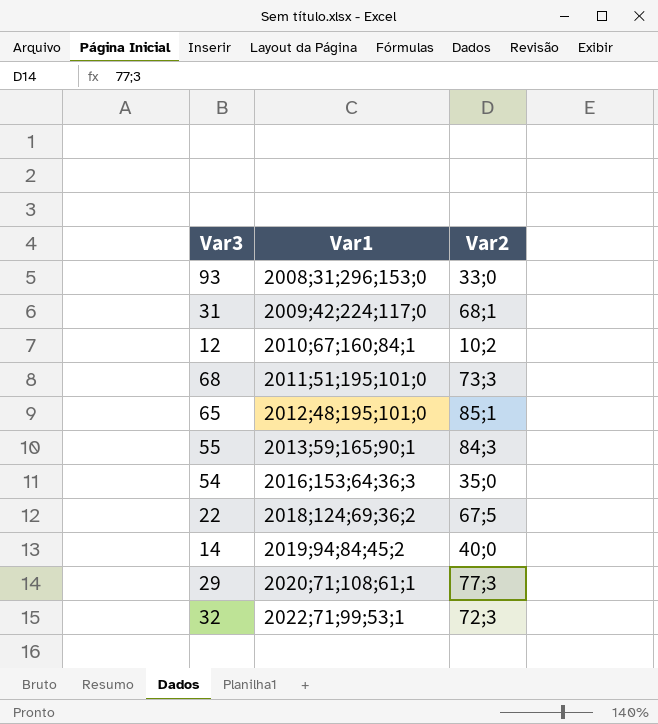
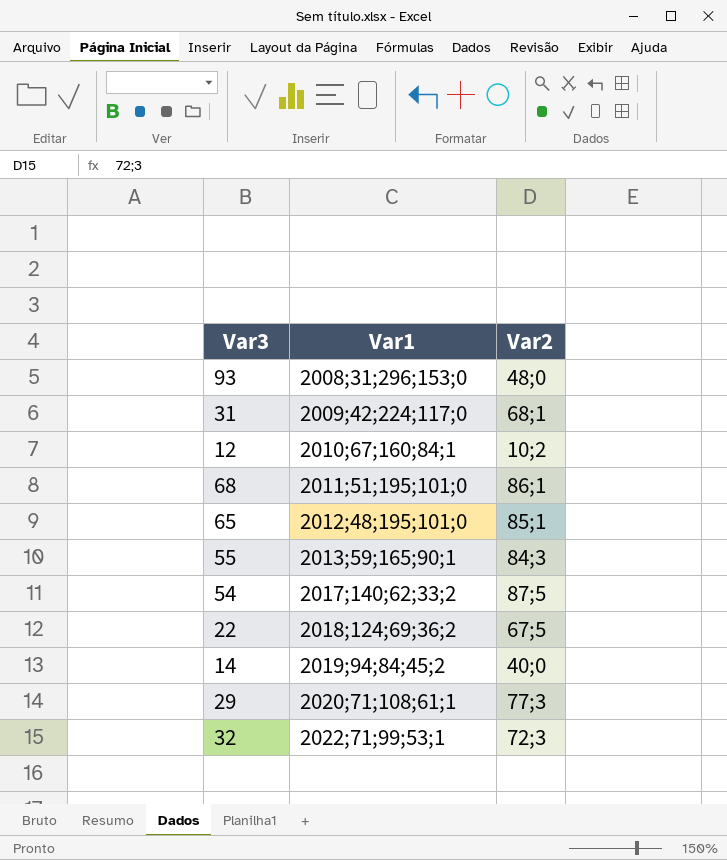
93 | Var2: 33;0 -> 48;0
68 | Var2: 73;3 -> 86;1
54 | Var1: 2016;153;64;36;3 -> 2017;140;62;33;2
54 | Var2: 35;0 -> 87;5

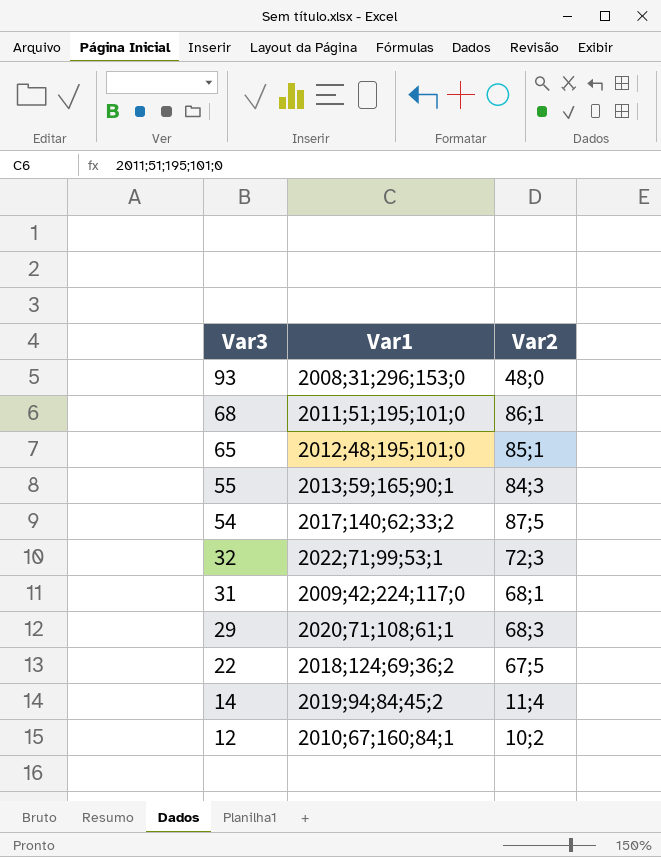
row order: Var1 ascending -> Var3 descending
29 | Var2: 77;3 -> 68;3
14 | Var2: 40;0 -> 11;4

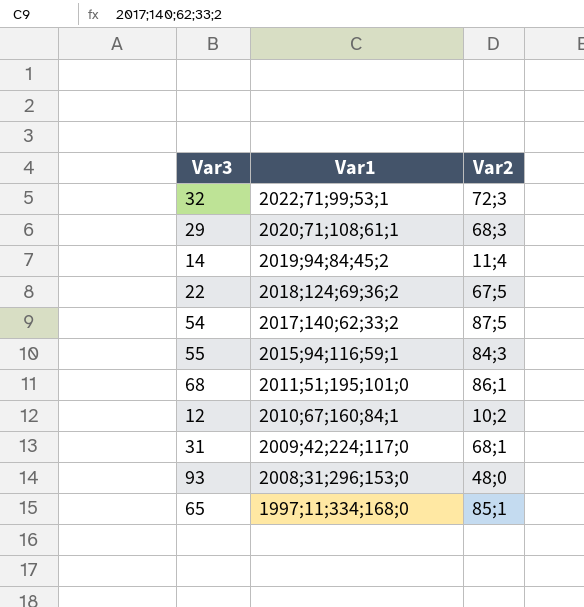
row order: Var3 descending -> Var1 descending
55 | Var1: 2013;59;165;90;1 -> 2015;94;116;59;1
65 | Var1: 2012;48;195;101;0 -> 1997;11;334;168;0

